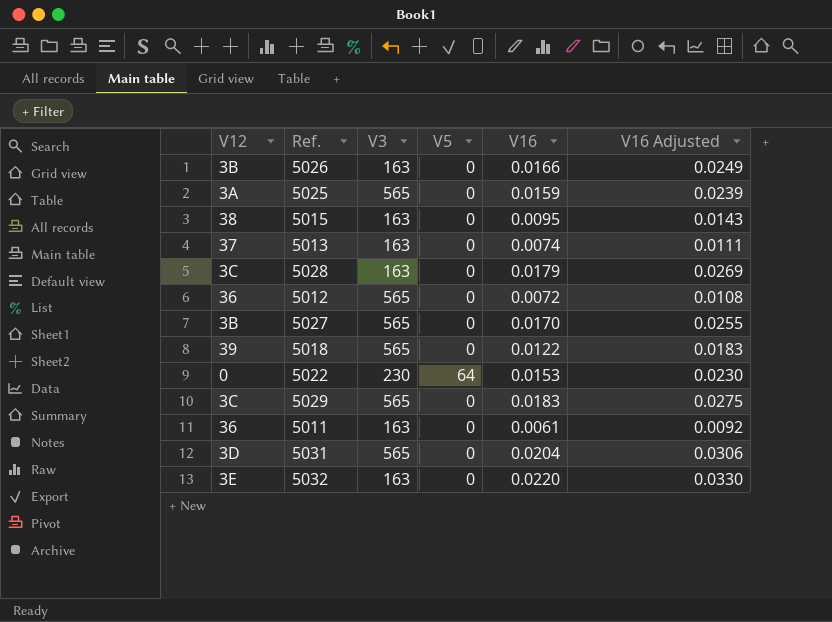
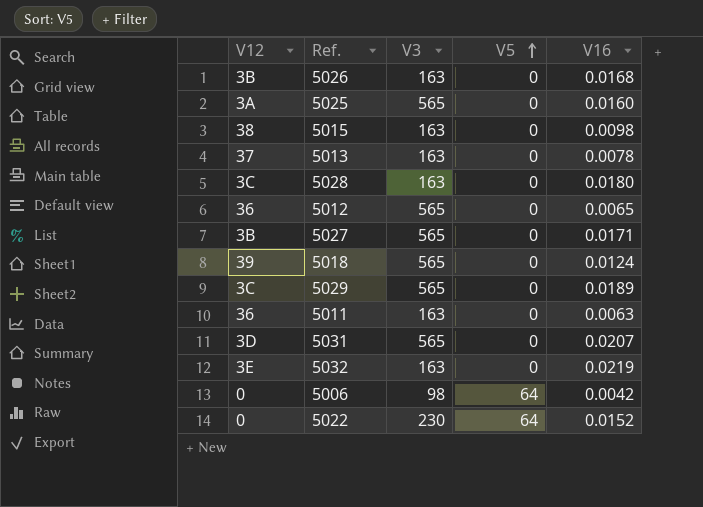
row order: none -> V5 ascending
column V16 Adjusted | formula: [V16] * 1.5 -> none
5026 | V16: 0.0166 -> 0.0168
5025 | V16: 0.0159 -> 0.0160
5015 | V16: 0.0095 -> 0.0098
5013 | V16: 0.0074 -> 0.0078
5028 | V16: 0.0179 -> 0.0180
5012 | V16: 0.0072 -> 0.0065
5027 | V16: 0.0170 -> 0.0171
5018 | V16: 0.0122 -> 0.0124
5029 | V16: 0.0183 -> 0.0189
5011 | V16: 0.0061 -> 0.0063
5031 | V16: 0.0204 -> 0.0207
5032 | V16: 0.0220 -> 0.0219
row 5006: none -> 0 | 98 | 64 | 0.0042
5022 | V16: 0.0153 -> 0.0152

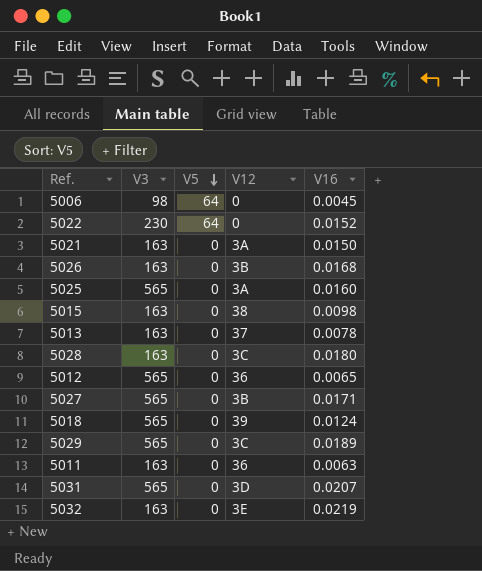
row order: V5 ascending -> V5 descending
column V12 | position: 1 -> 4
5006 | V16: 0.0042 -> 0.0045
row 5021: none -> 163 | 0 | 3A | 0.0150

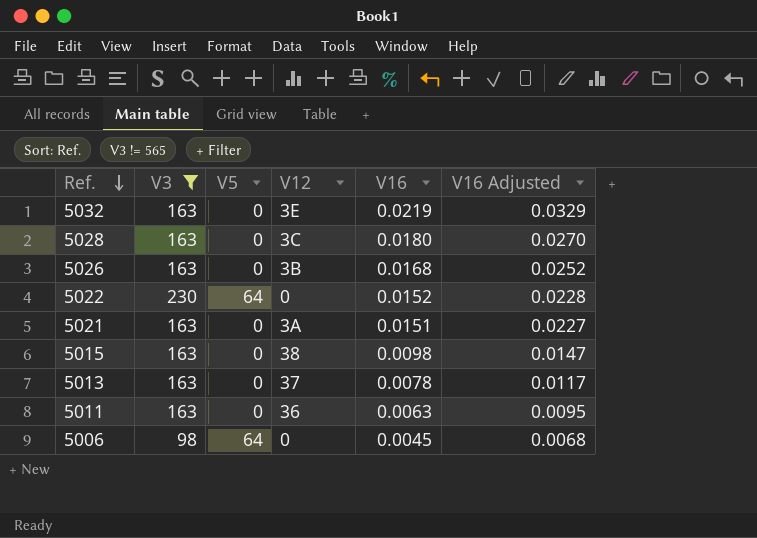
filter: none -> V3 != 565
row order: V5 descending -> Ref. descending
column V16 Adjusted | formula: none -> [V16] * 1.5
5021 | V16: 0.0150 -> 0.0151

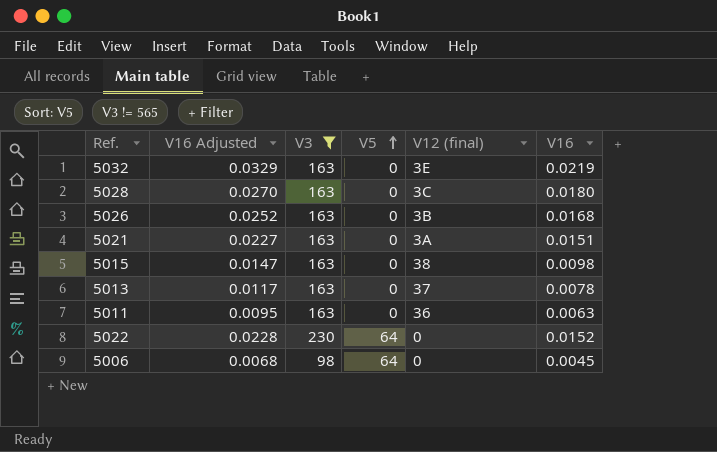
row order: Ref. descending -> V5 ascending
column V16 Adjusted | position: 6 -> 2
column name: V12 -> V12 (final)

